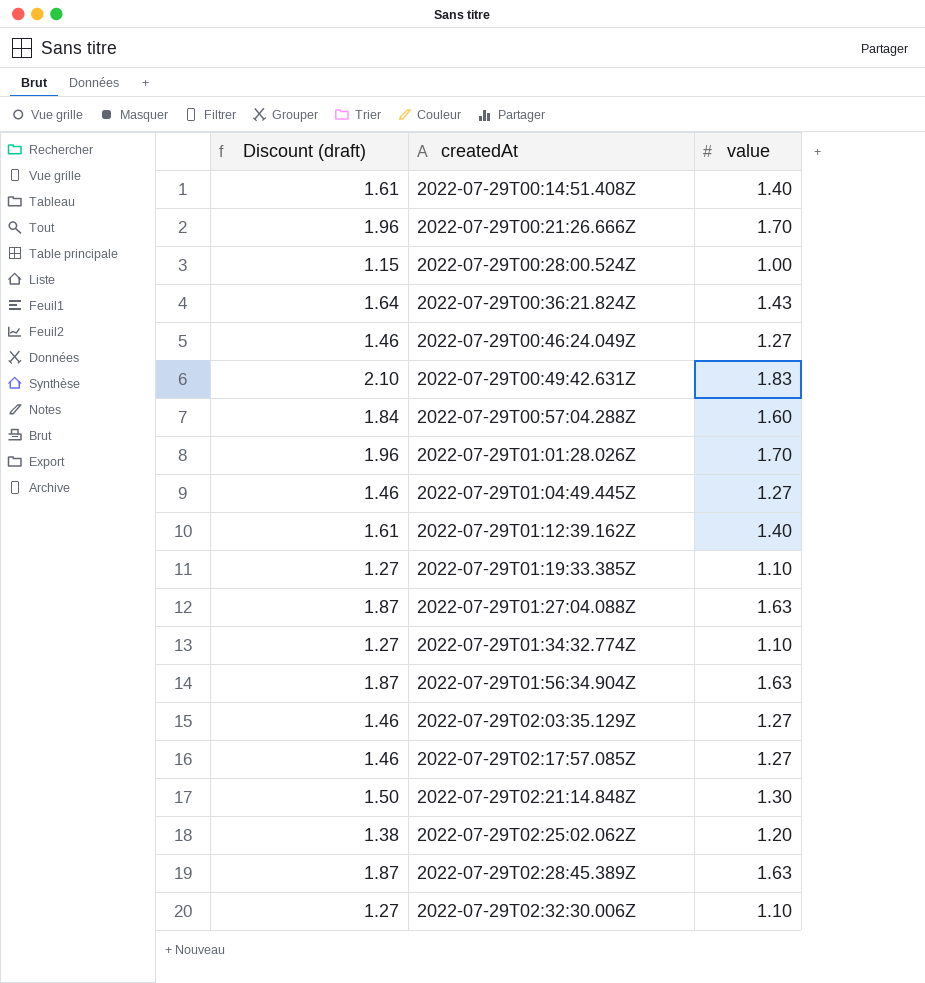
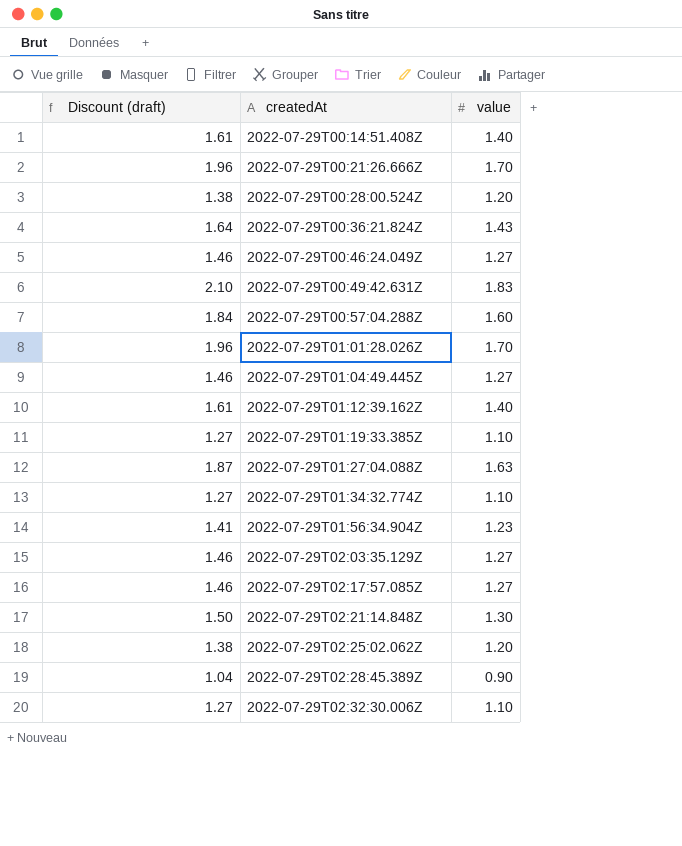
2022-07-29T00:28:00.524Z | Discount (draft): 1.15 -> 1.38
2022-07-29T00:28:00.524Z | value: 1.00 -> 1.20
2022-07-29T01:56:34.904Z | Discount (draft): 1.87 -> 1.41
2022-07-29T01:56:34.904Z | value: 1.63 -> 1.23
2022-07-29T02:28:45.389Z | Discount (draft): 1.87 -> 1.04
2022-07-29T02:28:45.389Z | value: 1.63 -> 0.90

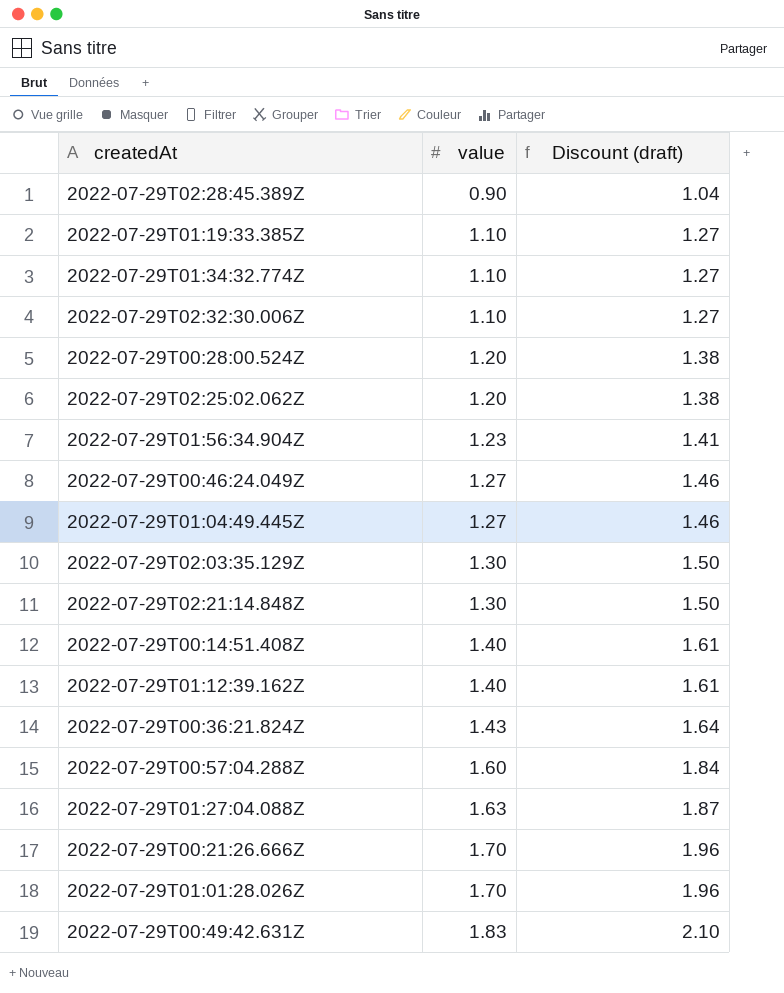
row order: createdAt ascending -> value ascending
column Discount (draft) | position: 1 -> 3
row 2022-07-29T02:17:57.085Z: 1.46 | 1.27 -> none
2022-07-29T02:03:35.129Z | value: 1.27 -> 1.30
2022-07-29T02:03:35.129Z | Discount (draft): 1.46 -> 1.50

